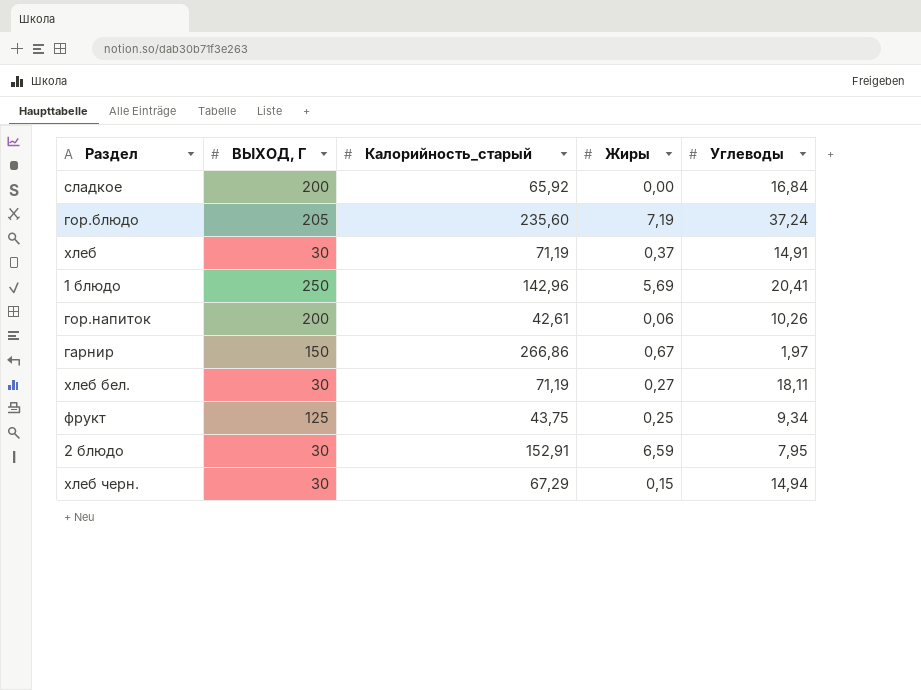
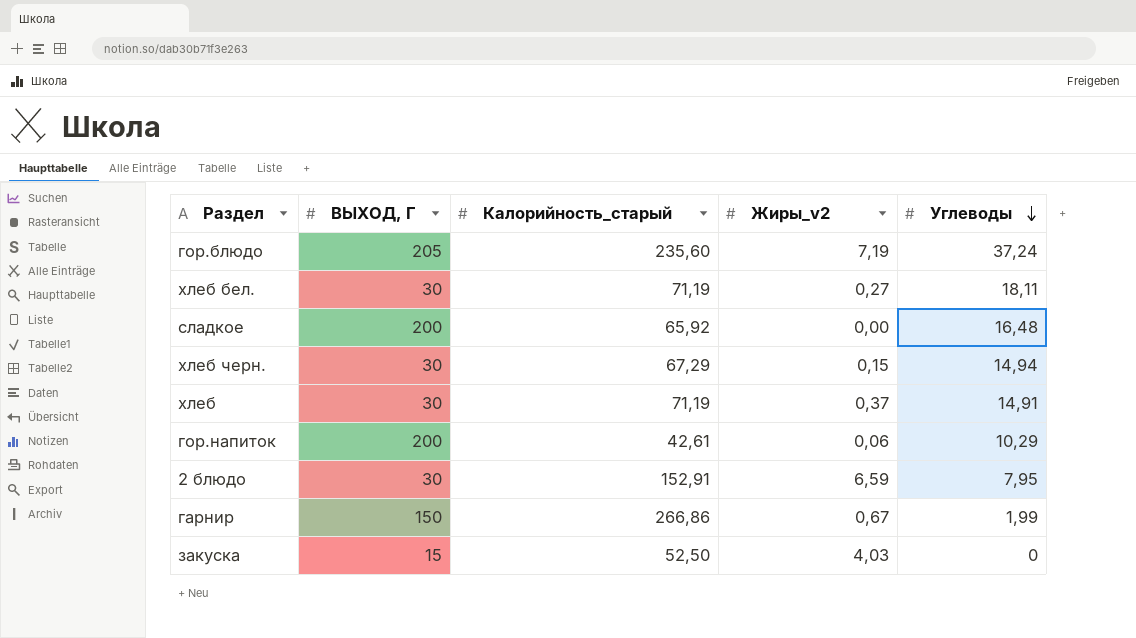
row order: none -> Углеводы descending
column name: Жиры -> Жиры_v2
row 1 блюдо: 250 | 142,96 | 5,69 | 20,41 -> none
row фрукт: 125 | 43,75 | 0,25 | 9,34 -> none
сладкое | Углеводы: 16,84 -> 16,48
гор.напиток | Углеводы: 10,26 -> 10,29
гарнир | Углеводы: 1,97 -> 1,99
row закуска: none -> 15 | 52,50 | 4,03 | 0

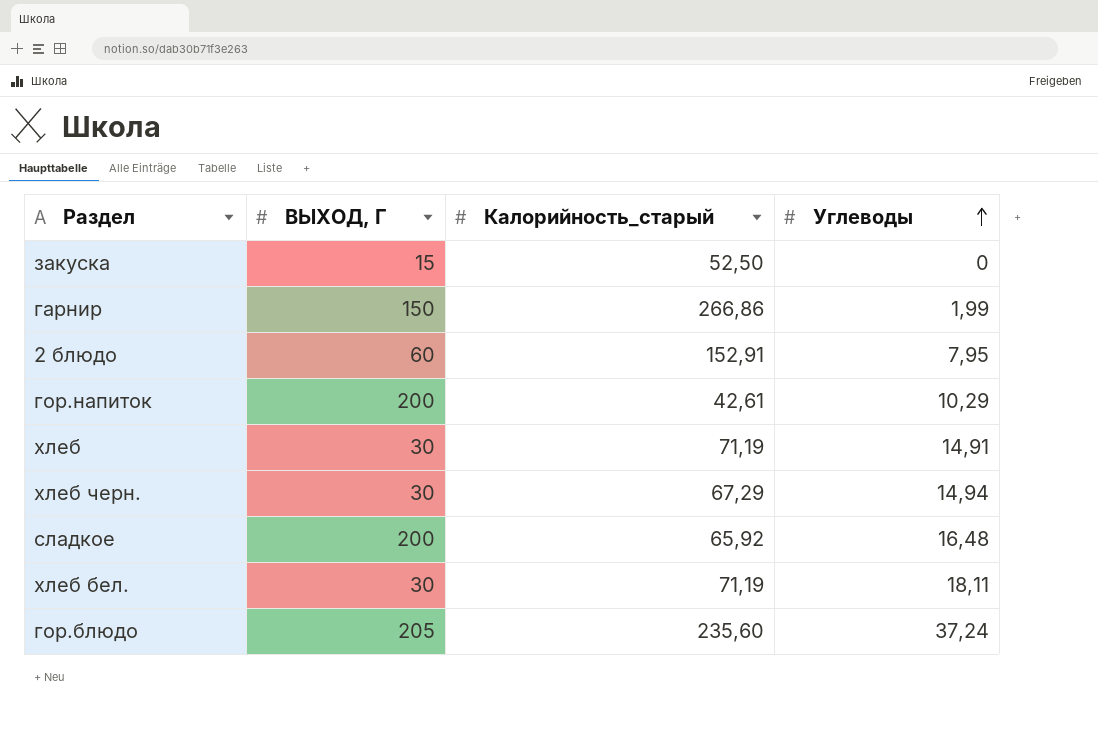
row order: Углеводы descending -> Углеводы ascending
column Жиры_v2 | position: 4 -> none
2 блюдо | ВЫХОД, Г: 30 -> 60

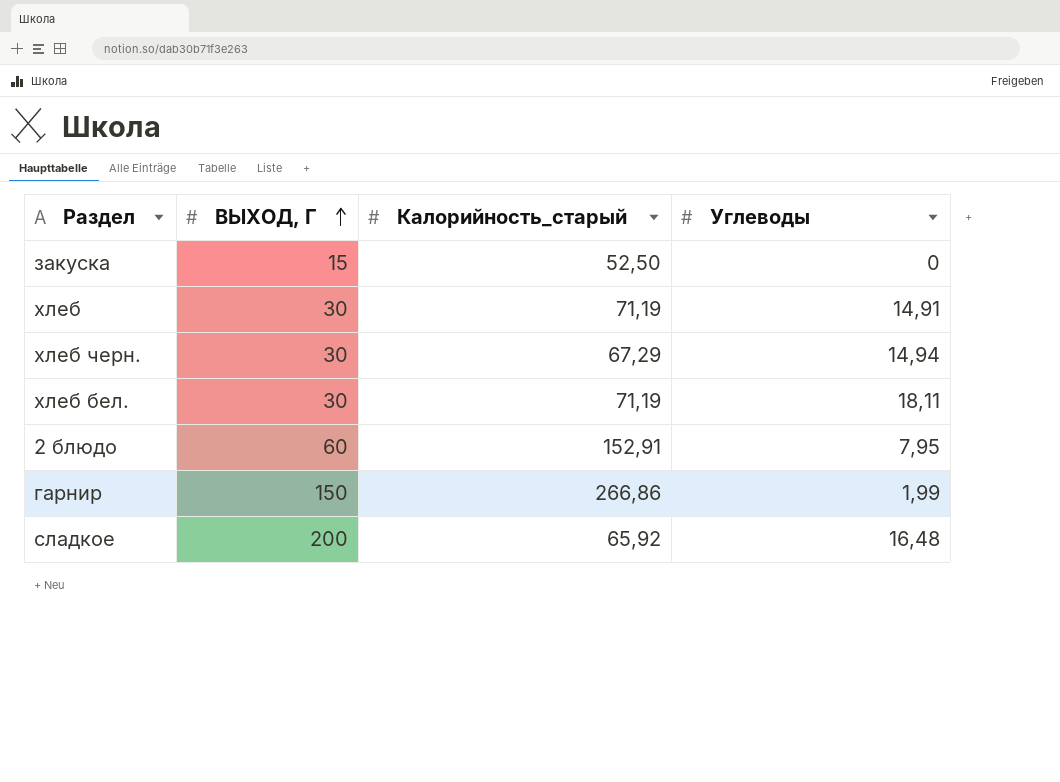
row order: Углеводы ascending -> ВЫХОД, Г ascending
row гор.напиток: 200 | 42,61 | 10,29 -> none
row гор.блюдо: 205 | 235,60 | 37,24 -> none

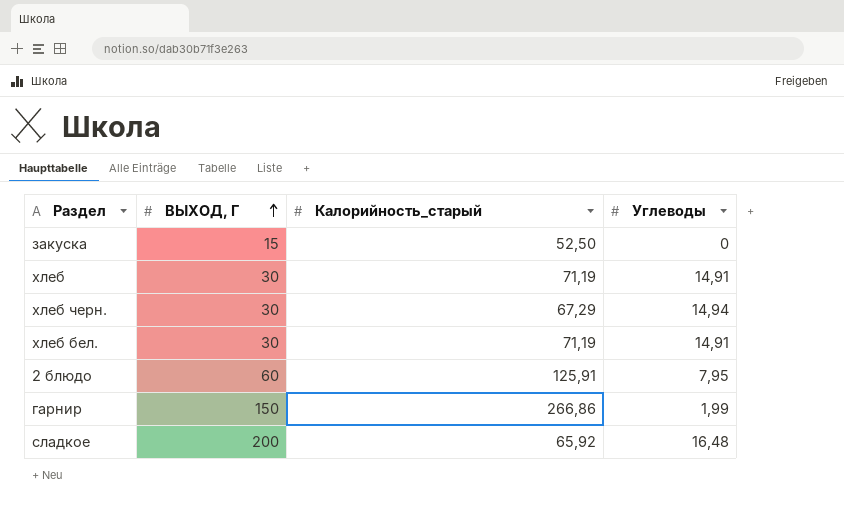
хлеб бел. | Углеводы: 18,11 -> 14,91
2 блюдо | Калорийность_старый: 152,91 -> 125,91

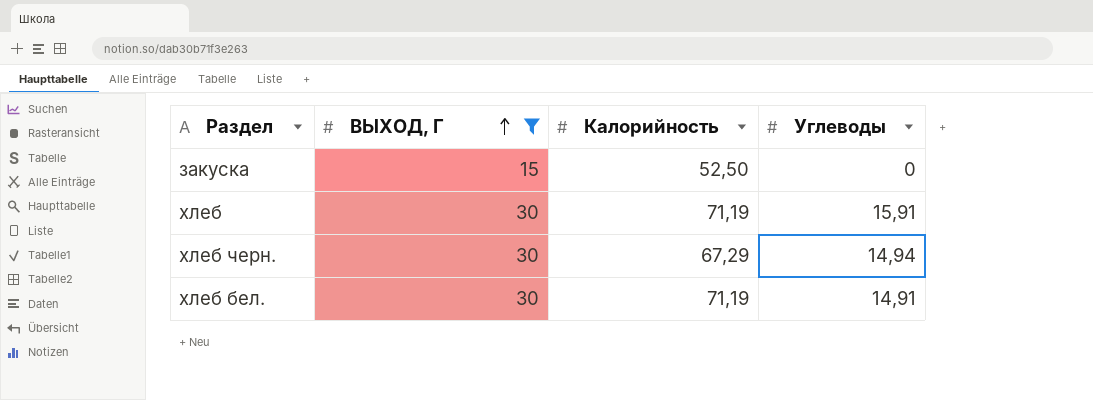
filter: none -> ВЫХОД, Г <= 30
column name: Калорийность_старый -> Калорийность
хлеб | Углеводы: 14,91 -> 15,91

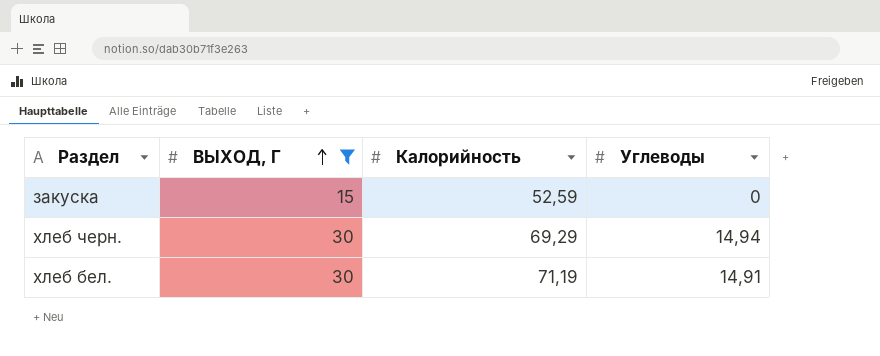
row хлеб: 30 | 71,19 | 15,91 -> none
закуска | Калорийность: 52,50 -> 52,59
хлеб черн. | Калорийность: 67,29 -> 69,29

